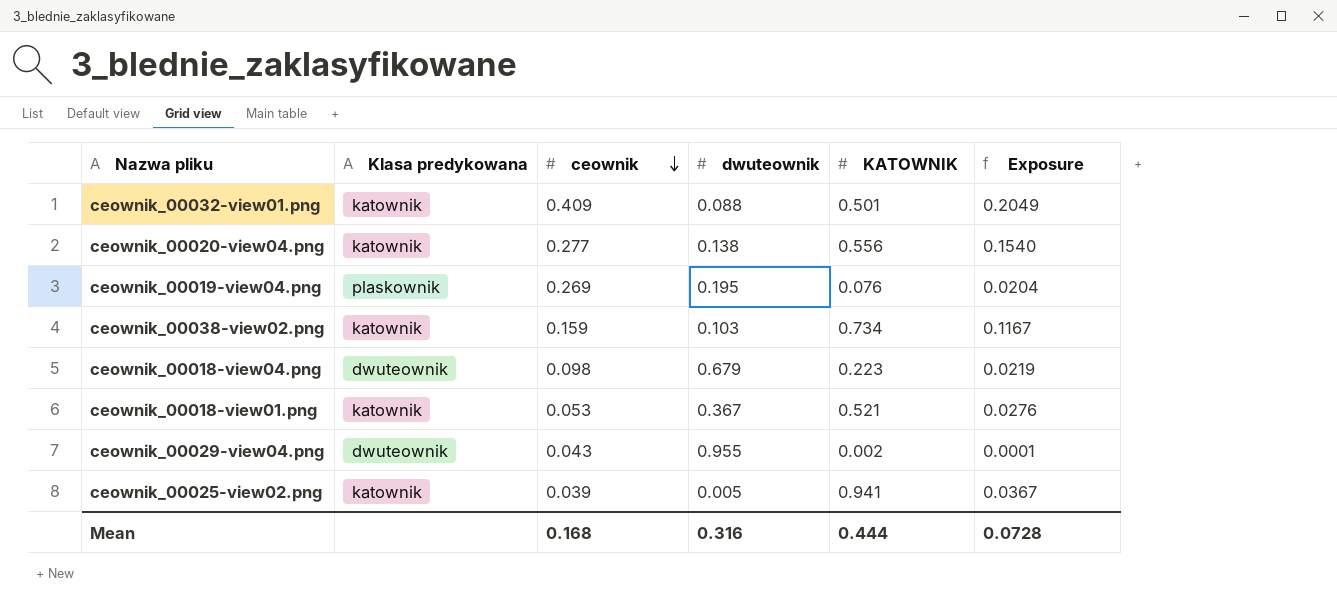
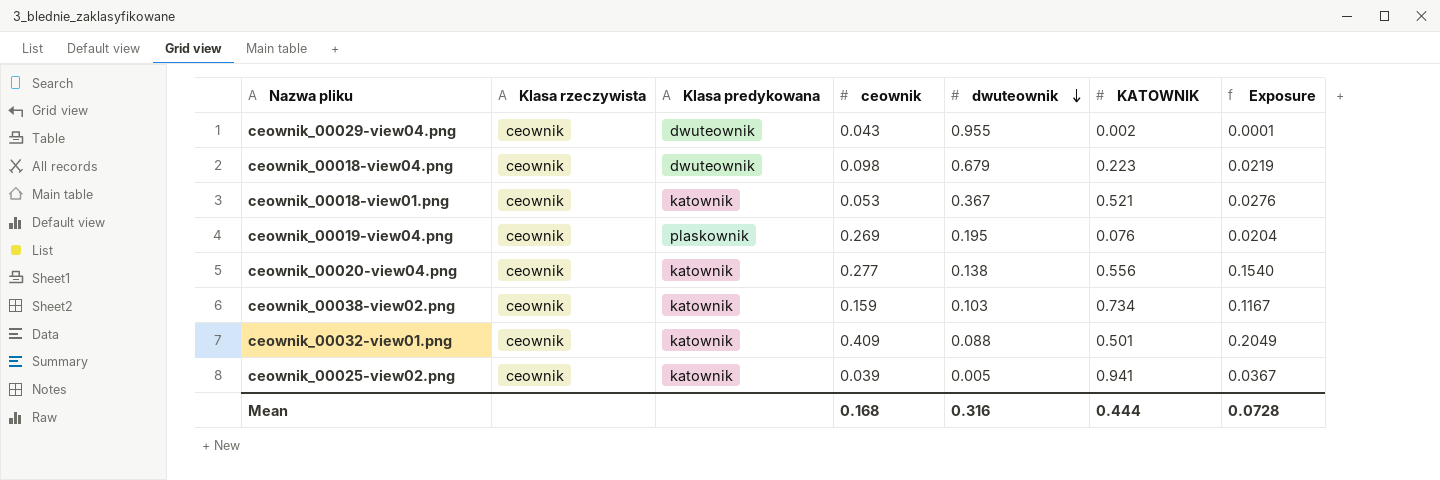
row order: ceownik descending -> dwuteownik descending
column Klasa rzeczywista | position: none -> 2

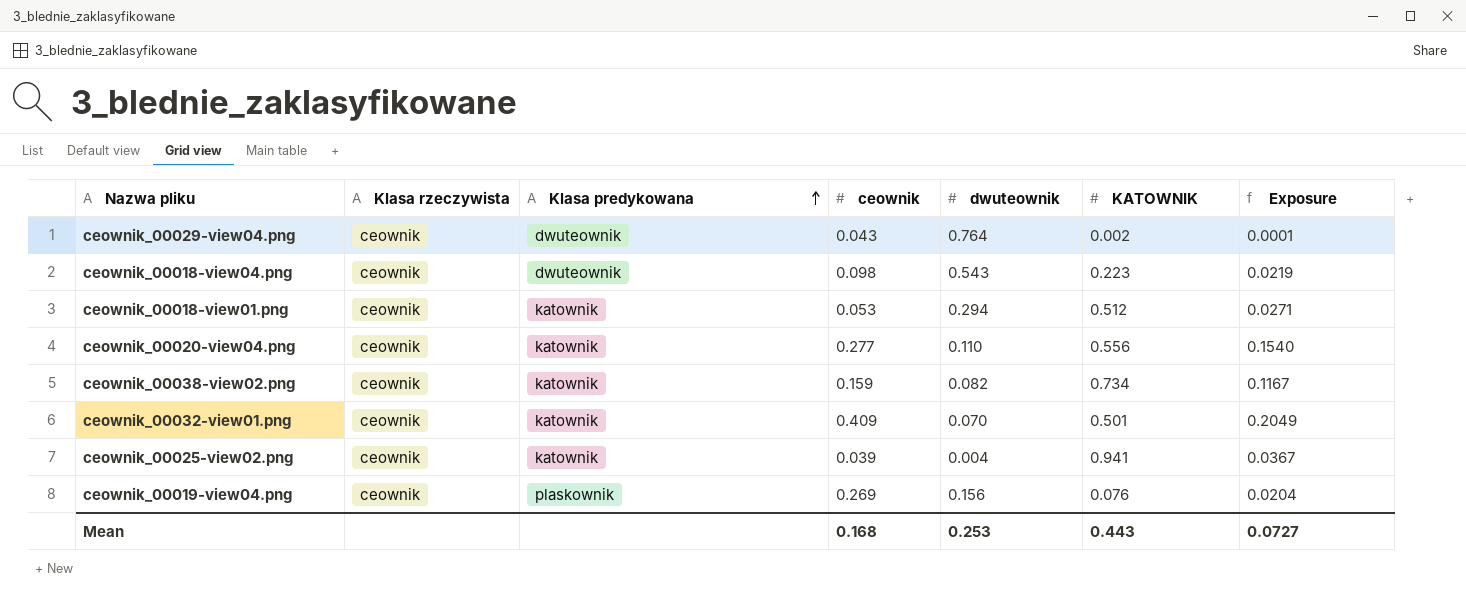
row order: dwuteownik descending -> Klasa predykowana ascending
ceownik_00029-view04.png | dwuteownik: 0.955 -> 0.764
ceownik_00018-view04.png | dwuteownik: 0.679 -> 0.543
ceownik_00018-view01.png | dwuteownik: 0.367 -> 0.294
ceownik_00018-view01.png | KATOWNIK: 0.521 -> 0.512
ceownik_00018-view01.png | Exposure: 0.0276 -> 0.0271
ceownik_00020-view04.png | dwuteownik: 0.138 -> 0.110
ceownik_00038-view02.png | dwuteownik: 0.103 -> 0.082
ceownik_00032-view01.png | dwuteownik: 0.088 -> 0.070
ceownik_00025-view02.png | dwuteownik: 0.005 -> 0.004
ceownik_00019-view04.png | dwuteownik: 0.195 -> 0.156
Mean | dwuteownik: 0.316 -> 0.253
Mean | KATOWNIK: 0.444 -> 0.443
Mean | Exposure: 0.0728 -> 0.0727

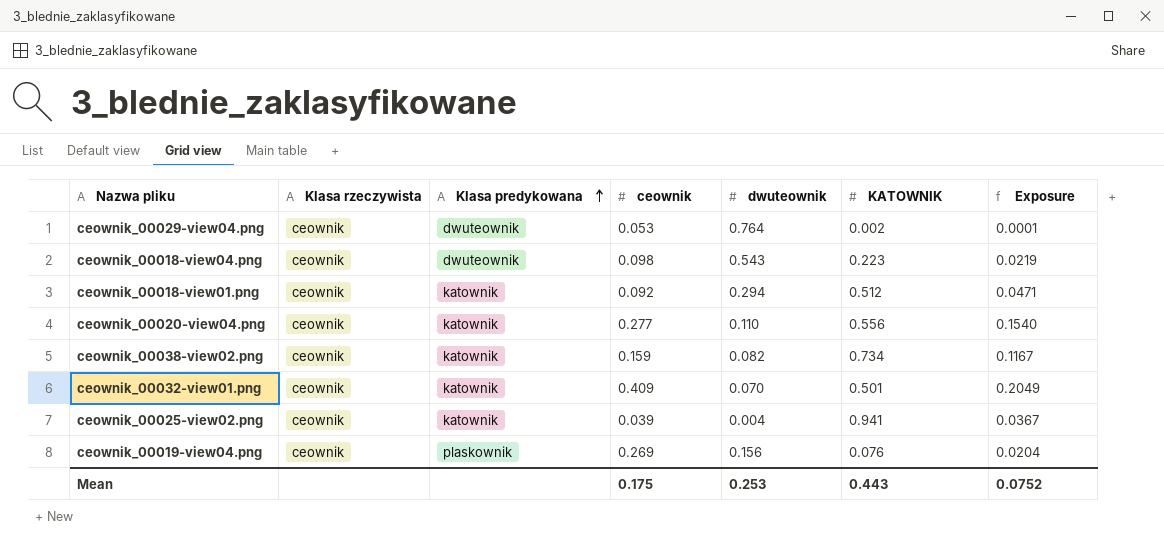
ceownik_00029-view04.png | ceownik: 0.043 -> 0.053
ceownik_00018-view01.png | ceownik: 0.053 -> 0.092
ceownik_00018-view01.png | Exposure: 0.0271 -> 0.0471
Mean | ceownik: 0.168 -> 0.175
Mean | Exposure: 0.0727 -> 0.0752

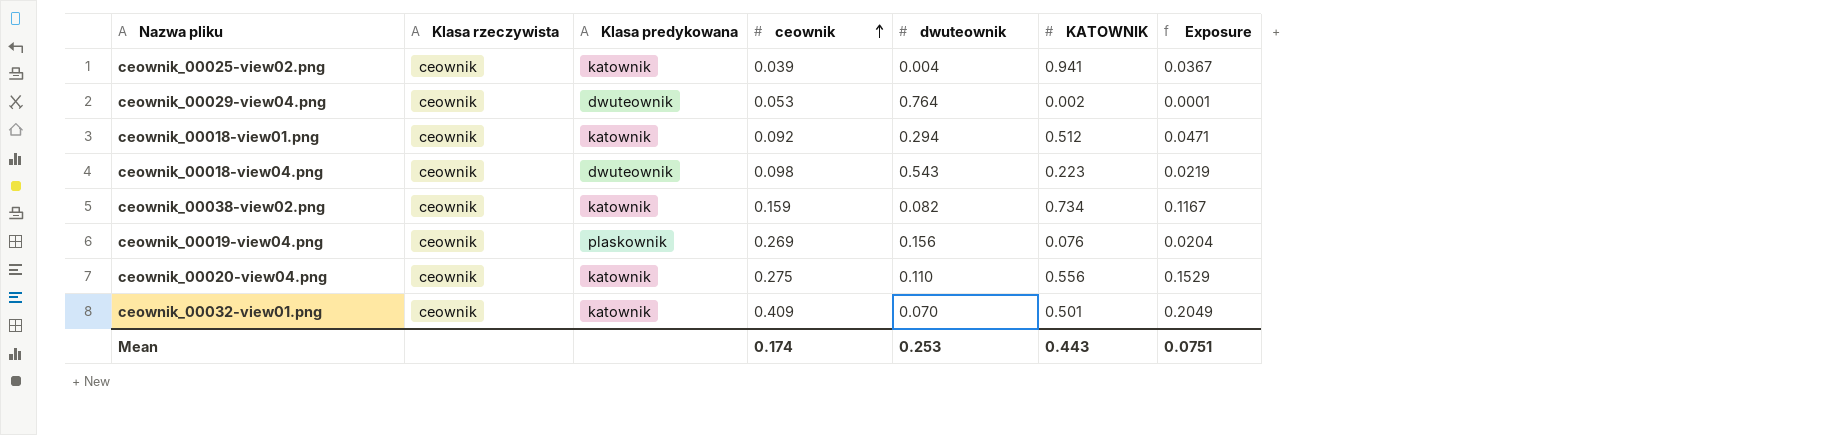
row order: Klasa predykowana ascending -> ceownik ascending
ceownik_00020-view04.png | ceownik: 0.277 -> 0.275
ceownik_00020-view04.png | Exposure: 0.1540 -> 0.1529
Mean | ceownik: 0.175 -> 0.174
Mean | Exposure: 0.0752 -> 0.0751

